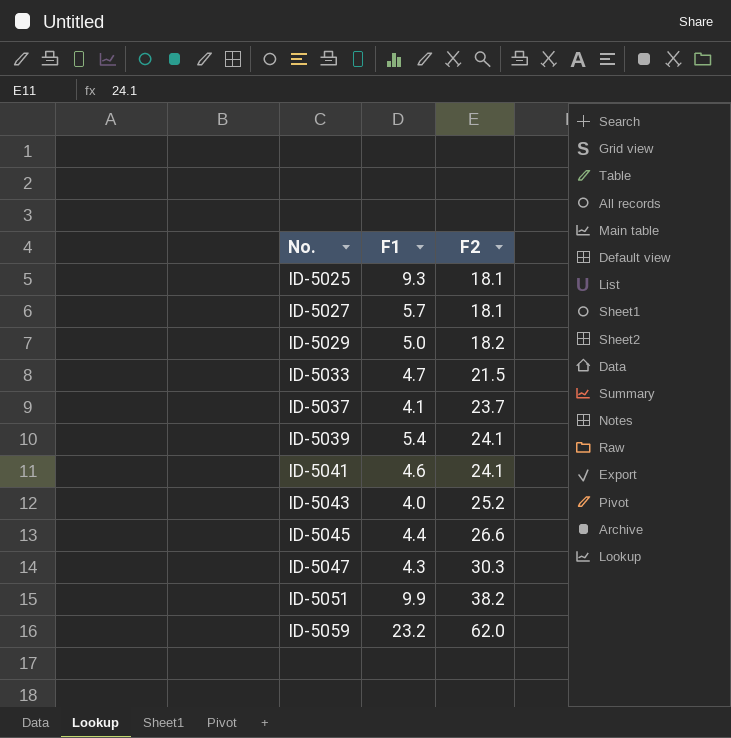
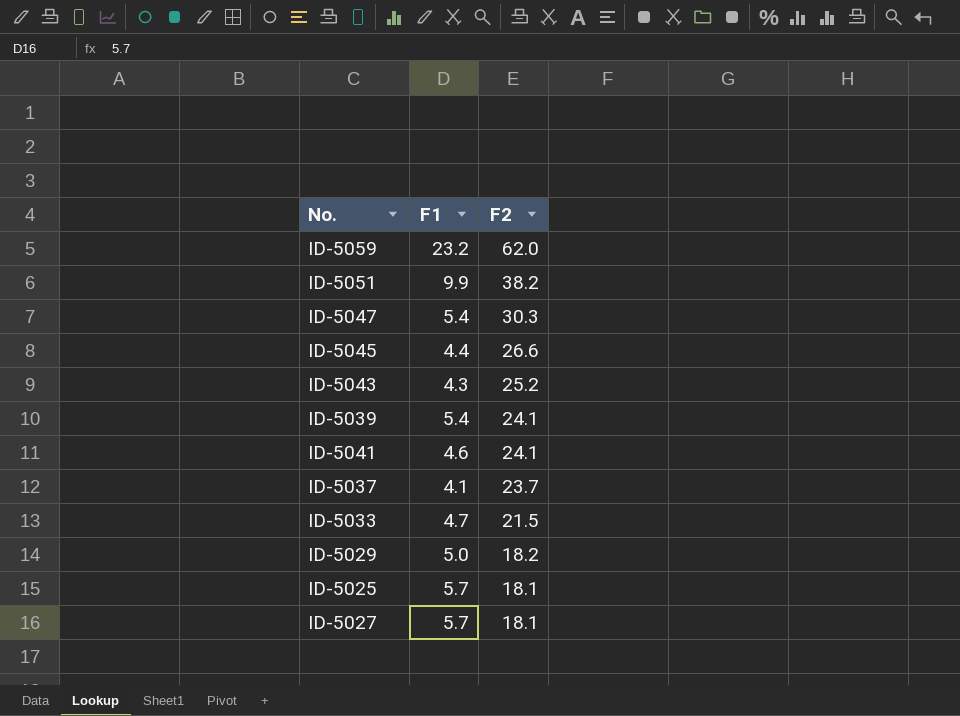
row order: No. ascending -> F2 descending
ID-5047 | F1: 4.3 -> 5.4
ID-5043 | F1: 4.0 -> 4.3
ID-5025 | F1: 9.3 -> 5.7

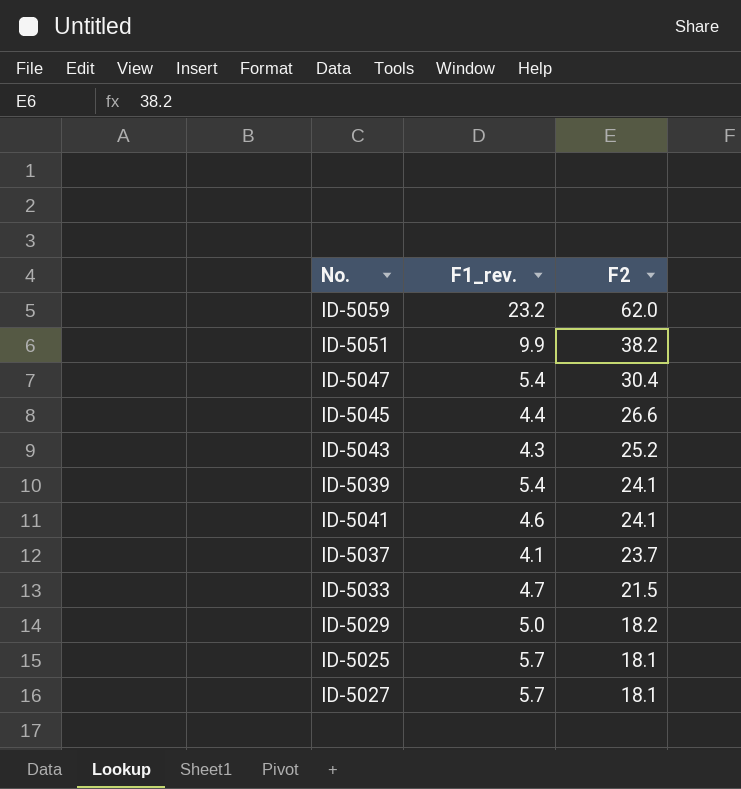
column name: F1 -> F1_rev.
ID-5047 | F2: 30.3 -> 30.4

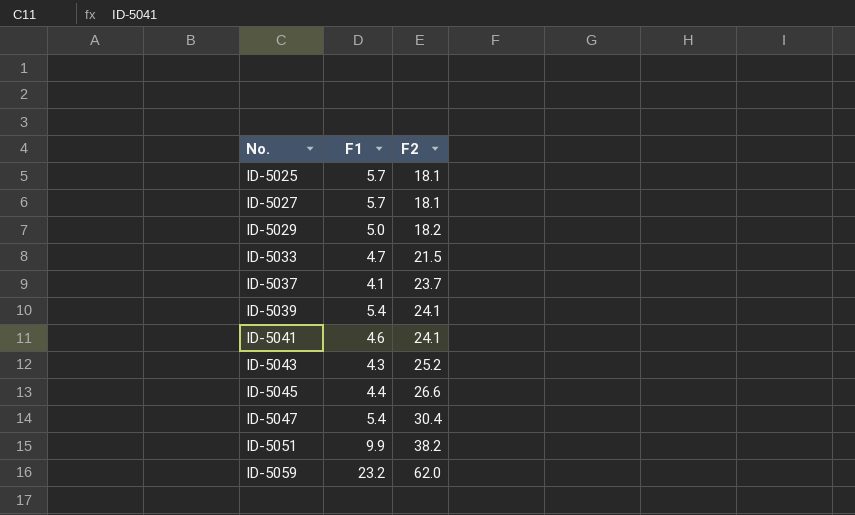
row order: F2 descending -> No. ascending
column name: F1_rev. -> F1

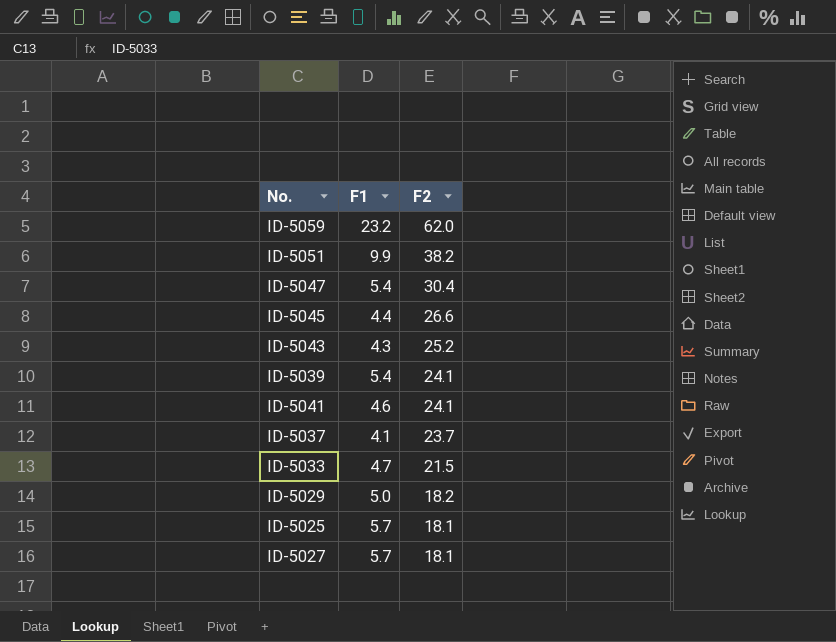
row order: No. ascending -> F2 descending

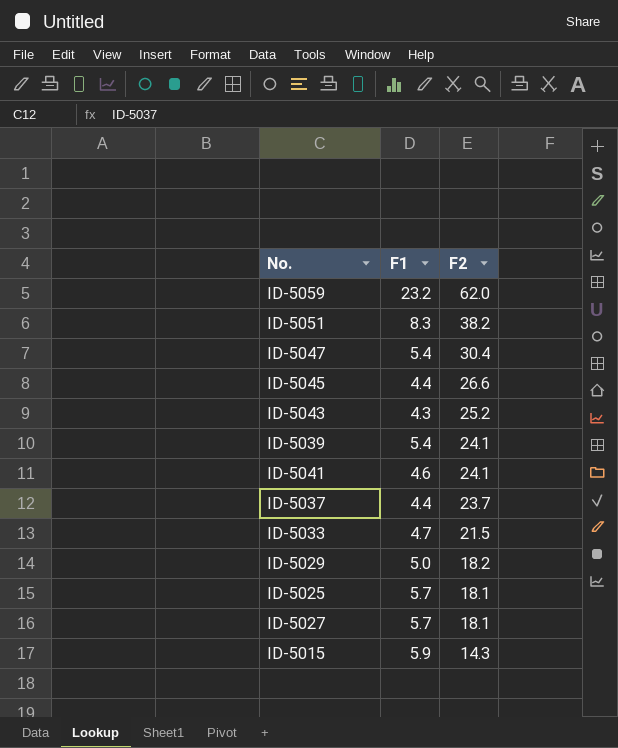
ID-5051 | F1: 9.9 -> 8.3
ID-5037 | F1: 4.1 -> 4.4
row ID-5015: none -> 5.9 | 14.3

